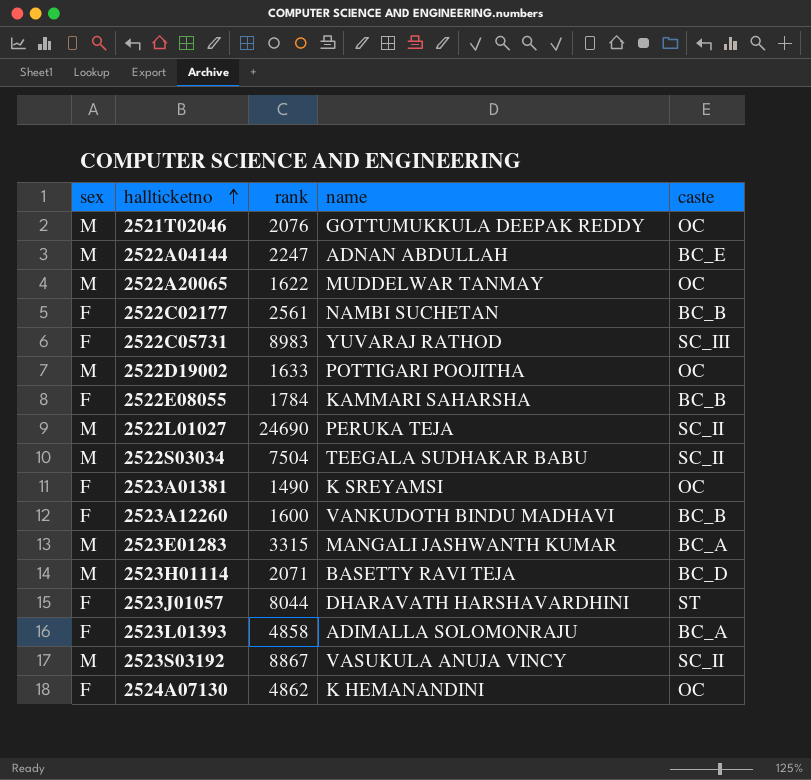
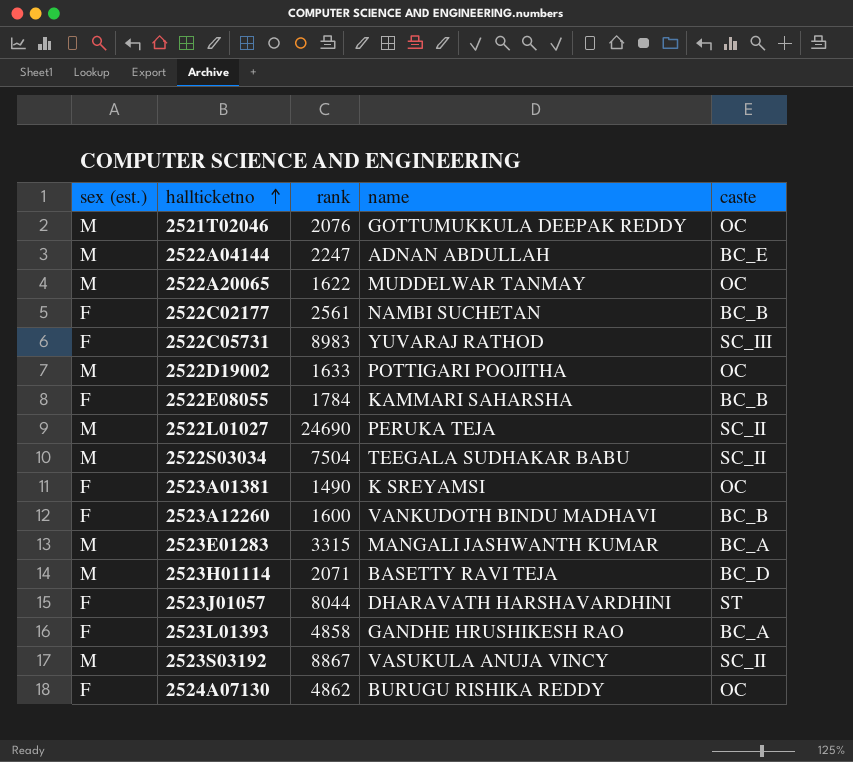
column name: sex -> sex (est.)
2523L01393 | name: ADIMALLA SOLOMONRAJU -> GANDHE HRUSHIKESH RAO
2524A07130 | name: K HEMANANDINI -> BURUGU RISHIKA REDDY

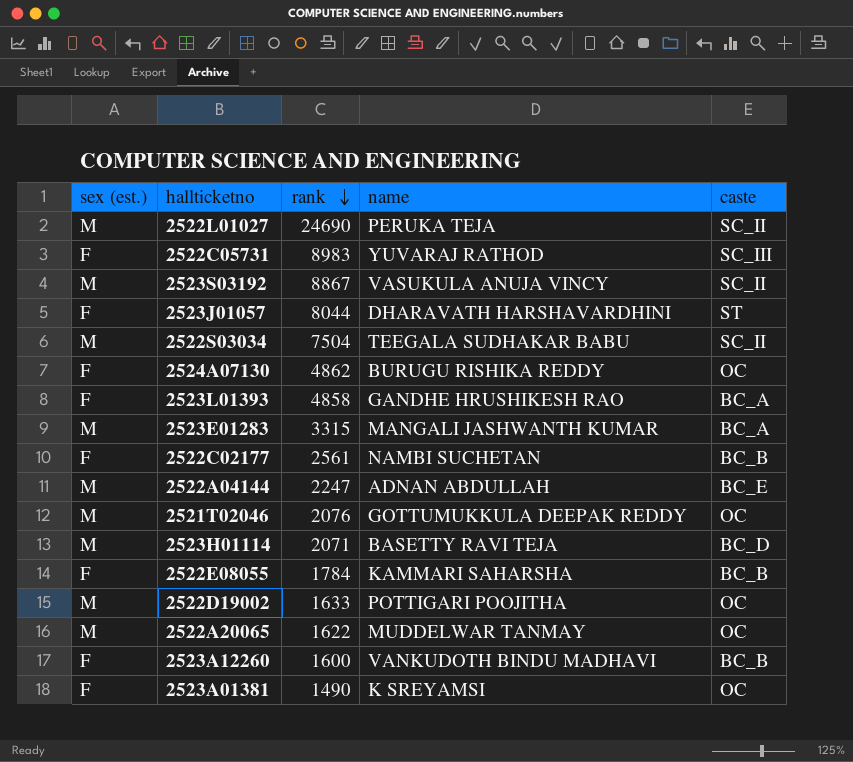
row order: hallticketno ascending -> rank descending

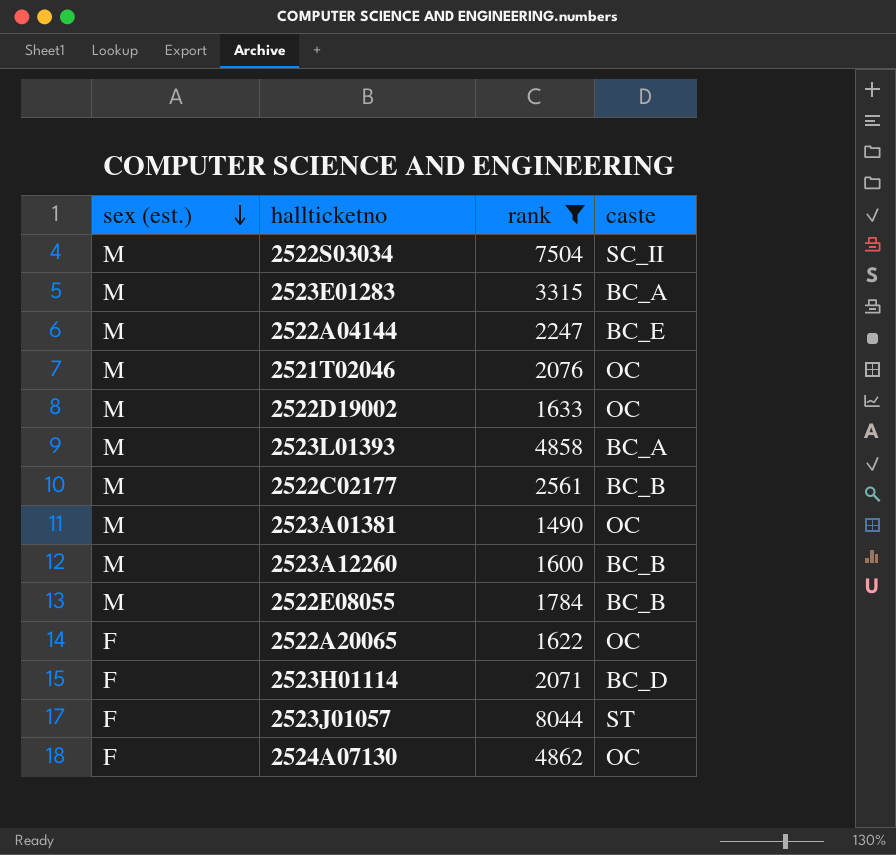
filter: none -> rank <= 8044
row order: rank descending -> sex (est.) descending
column name | position: 4 -> none
2523L01393 | sex (est.): F -> M
2522C02177 | sex (est.): F -> M
2523A01381 | sex (est.): F -> M
2523A12260 | sex (est.): F -> M
2522E08055 | sex (est.): F -> M
2522A20065 | sex (est.): M -> F
2523H01114 | sex (est.): M -> F

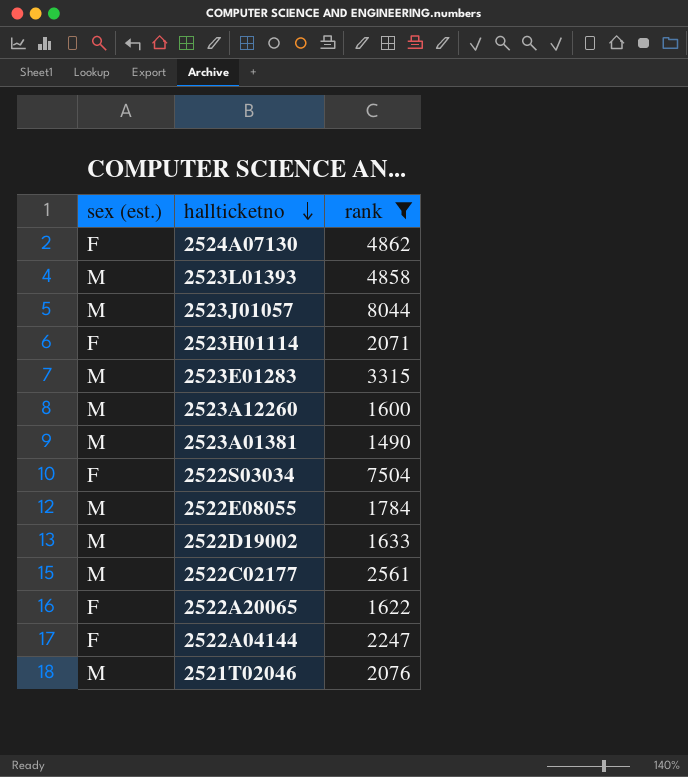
row order: sex (est.) descending -> hallticketno descending
column caste | position: 4 -> none
2523J01057 | sex (est.): F -> M
2522S03034 | sex (est.): M -> F
2522A04144 | sex (est.): M -> F

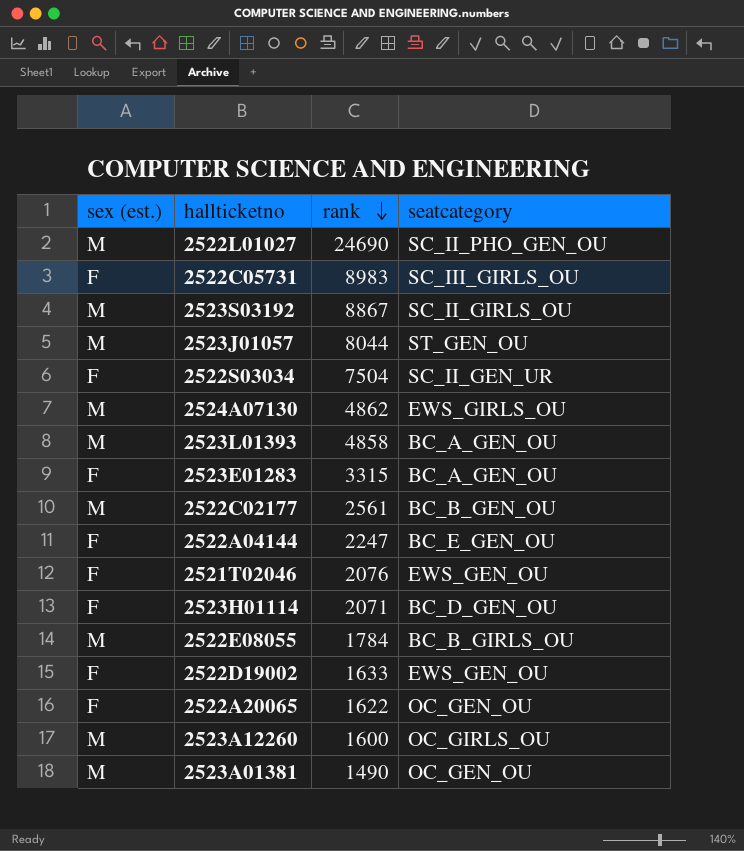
filter: rank <= 8044 -> none
row order: hallticketno descending -> rank descending
column seatcategory | position: none -> 4
2524A07130 | sex (est.): F -> M
2523E01283 | sex (est.): M -> F
2521T02046 | sex (est.): M -> F
2522D19002 | sex (est.): M -> F

